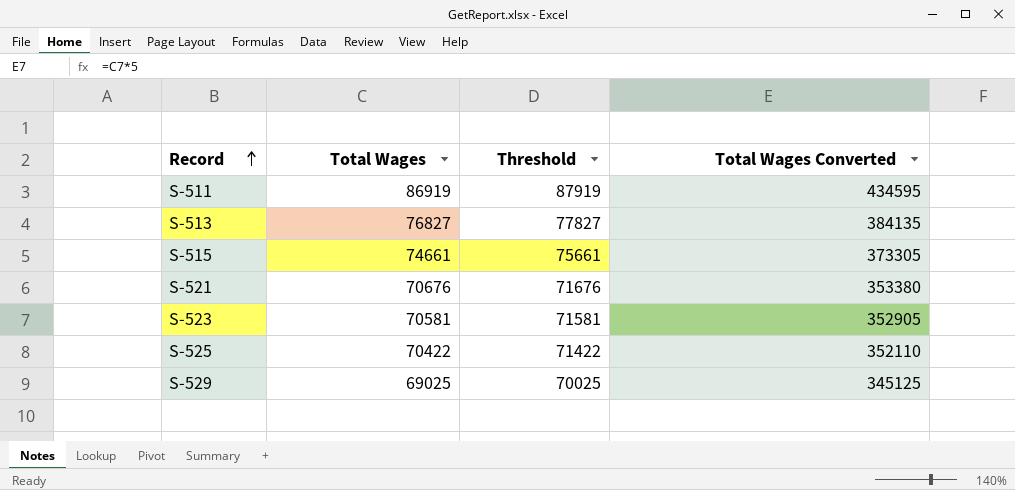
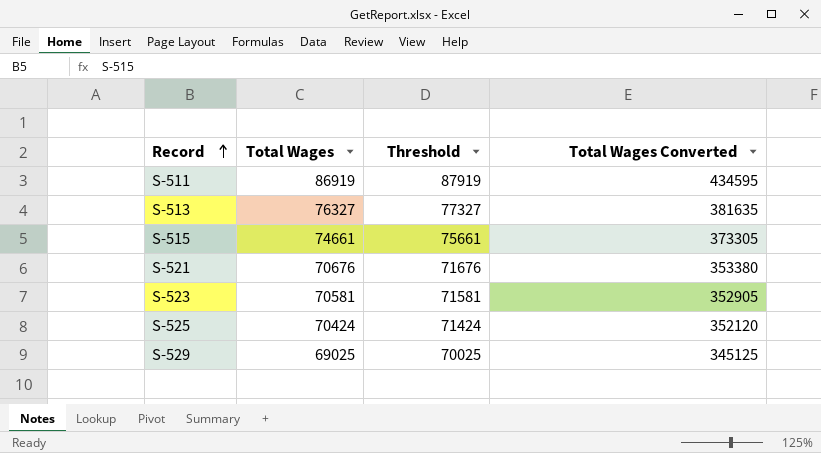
S-513 | Total Wages: 76827 -> 76327
S-513 | Threshold: 77827 -> 77327
S-513 | Total Wages Converted: 384135 -> 381635
S-525 | Total Wages: 70422 -> 70424
S-525 | Threshold: 71422 -> 71424
S-525 | Total Wages Converted: 352110 -> 352120

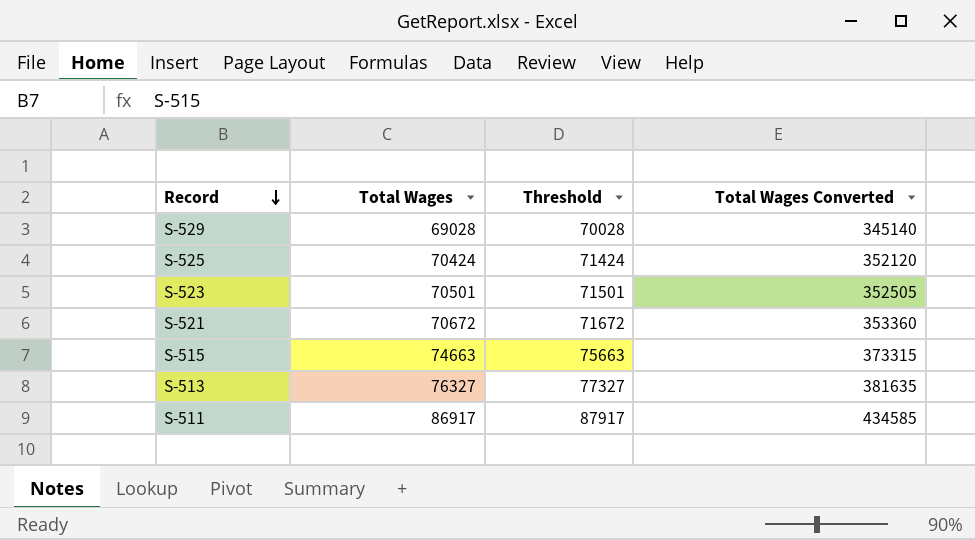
row order: Record ascending -> Record descending
S-529 | Total Wages: 69025 -> 69028
S-529 | Threshold: 70025 -> 70028
S-529 | Total Wages Converted: 345125 -> 345140
S-523 | Total Wages: 70581 -> 70501
S-523 | Threshold: 71581 -> 71501
S-523 | Total Wages Converted: 352905 -> 352505
S-521 | Total Wages: 70676 -> 70672
S-521 | Threshold: 71676 -> 71672
S-521 | Total Wages Converted: 353380 -> 353360
S-515 | Total Wages: 74661 -> 74663
S-515 | Threshold: 75661 -> 75663
S-515 | Total Wages Converted: 373305 -> 373315
S-511 | Total Wages: 86919 -> 86917
S-511 | Threshold: 87919 -> 87917
S-511 | Total Wages Converted: 434595 -> 434585

